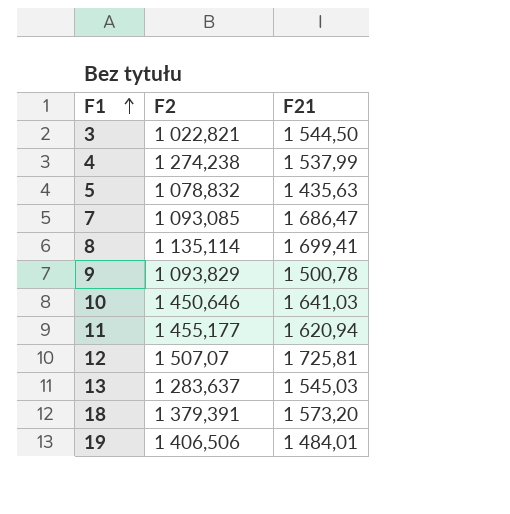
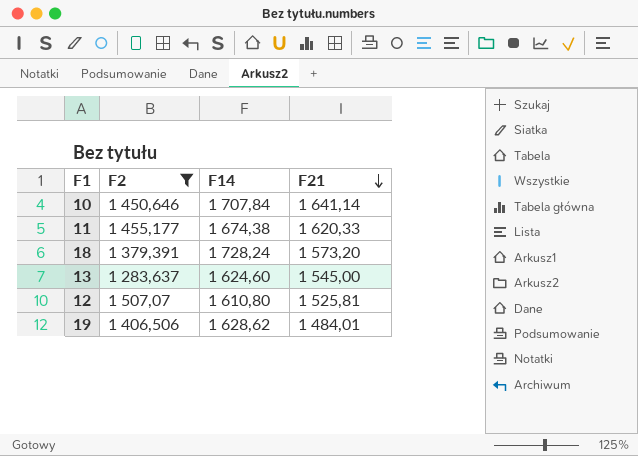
filter: none -> F2 >= 1 283,637
row order: F1 ascending -> F21 descending
column F14 | position: none -> 3
10 | F21: 1 641,03 -> 1 641,14
11 | F21: 1 620,94 -> 1 620,33
13 | F21: 1 545,03 -> 1 545,00
12 | F21: 1 725,81 -> 1 525,81

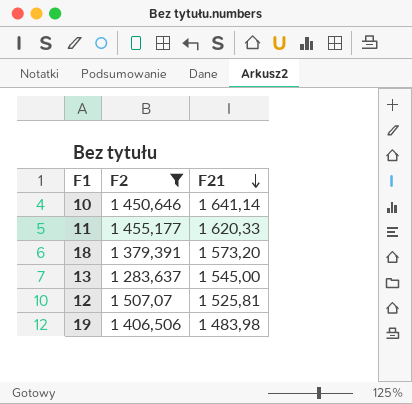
column F14 | position: 3 -> none
19 | F21: 1 484,01 -> 1 483,98

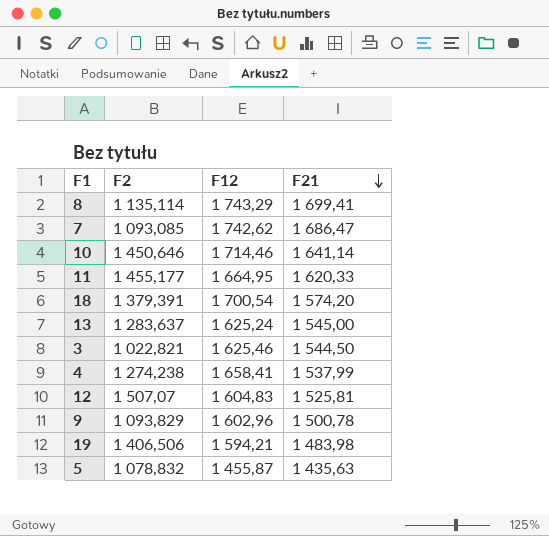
filter: F2 >= 1 283,637 -> none
column F12 | position: none -> 3
18 | F21: 1 573,20 -> 1 574,20

